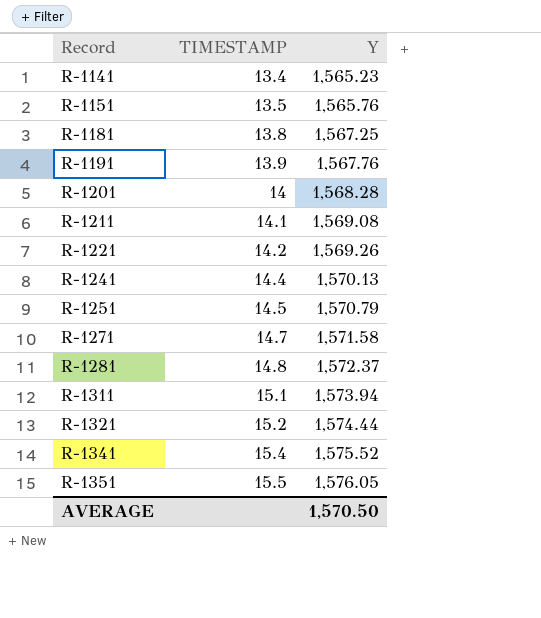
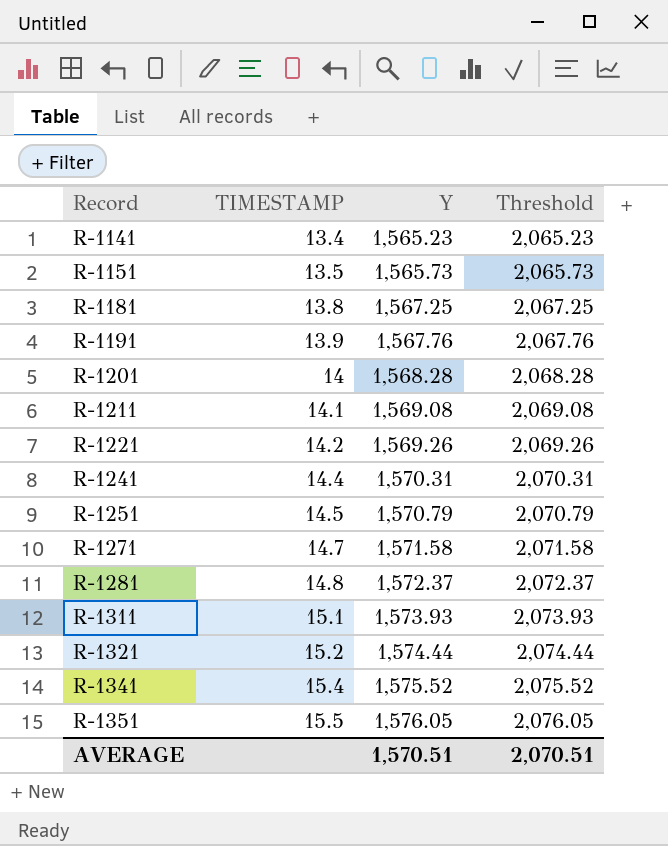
column Threshold | formula: none -> [Y] + 500
R-1151 | Y: 1,565.76 -> 1,565.73
R-1241 | Y: 1,570.13 -> 1,570.31
R-1311 | Y: 1,573.94 -> 1,573.93
AVERAGE | Y: 1,570.50 -> 1,570.51

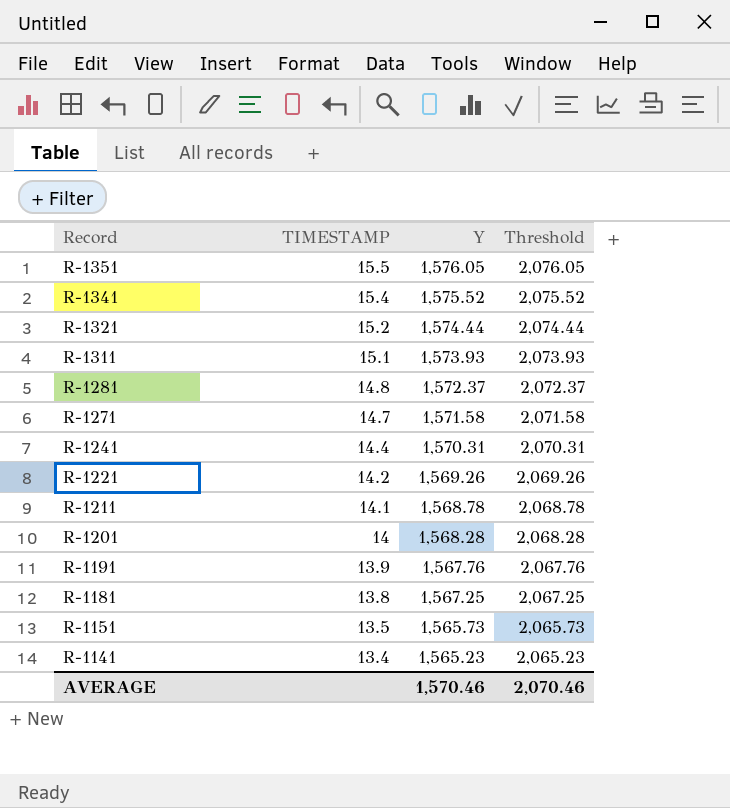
row order: Record ascending -> Record descending
row R-1251: 14.5 | 1,570.79 | 2,070.79 -> none
R-1211 | Y: 1,569.08 -> 1,568.78
R-1211 | Threshold: 2,069.08 -> 2,068.78
AVERAGE | Y: 1,570.51 -> 1,570.46
AVERAGE | Threshold: 2,070.51 -> 2,070.46

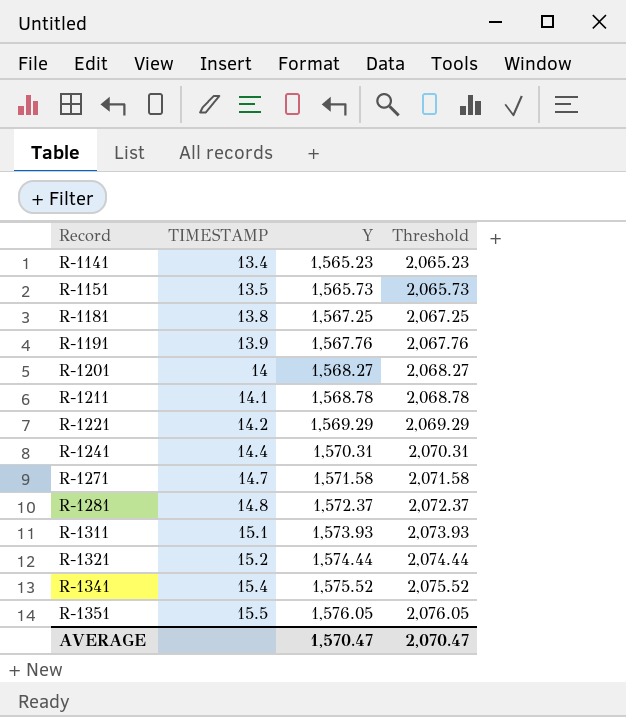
row order: Record descending -> Record ascending
R-1201 | Y: 1,568.28 -> 1,568.27
R-1201 | Threshold: 2,068.28 -> 2,068.27
R-1221 | Y: 1,569.26 -> 1,569.29
R-1221 | Threshold: 2,069.26 -> 2,069.29
AVERAGE | Y: 1,570.46 -> 1,570.47
AVERAGE | Threshold: 2,070.46 -> 2,070.47

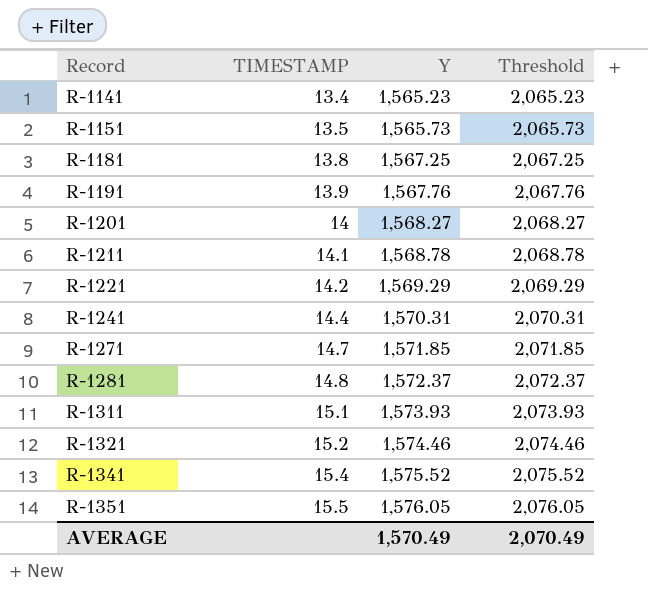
R-1271 | Y: 1,571.58 -> 1,571.85
R-1271 | Threshold: 2,071.58 -> 2,071.85
R-1321 | Y: 1,574.44 -> 1,574.46
R-1321 | Threshold: 2,074.44 -> 2,074.46
AVERAGE | Y: 1,570.47 -> 1,570.49
AVERAGE | Threshold: 2,070.47 -> 2,070.49

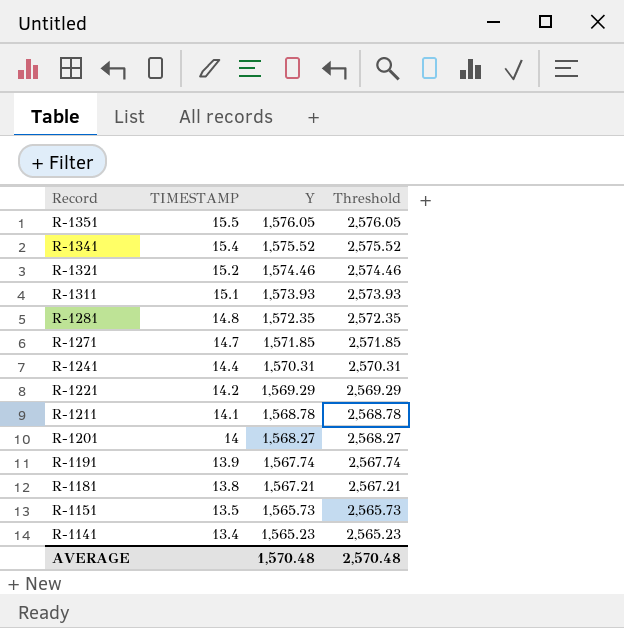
row order: Record ascending -> Record descending
column Threshold | formula: [Y] + 500 -> [Y] + 1000
R-1281 | Y: 1,572.37 -> 1,572.35
R-1191 | Y: 1,567.76 -> 1,567.74
R-1181 | Y: 1,567.25 -> 1,567.21
AVERAGE | Y: 1,570.49 -> 1,570.48
AVERAGE | Threshold: 2,070.49 -> 2,570.48

